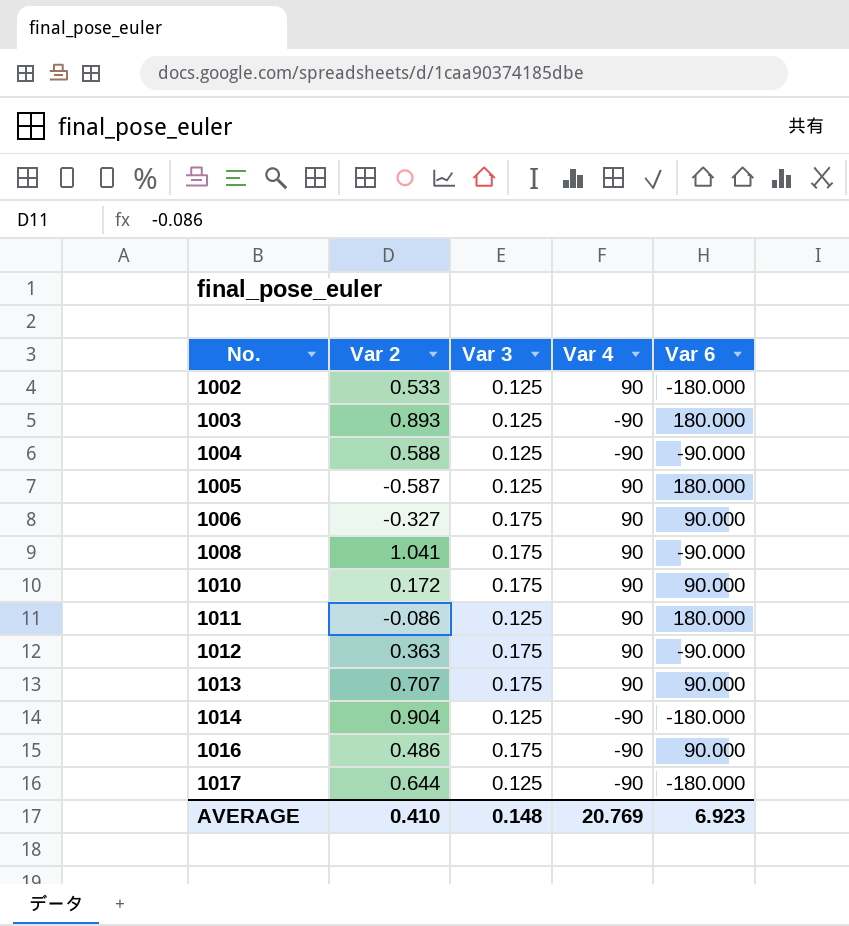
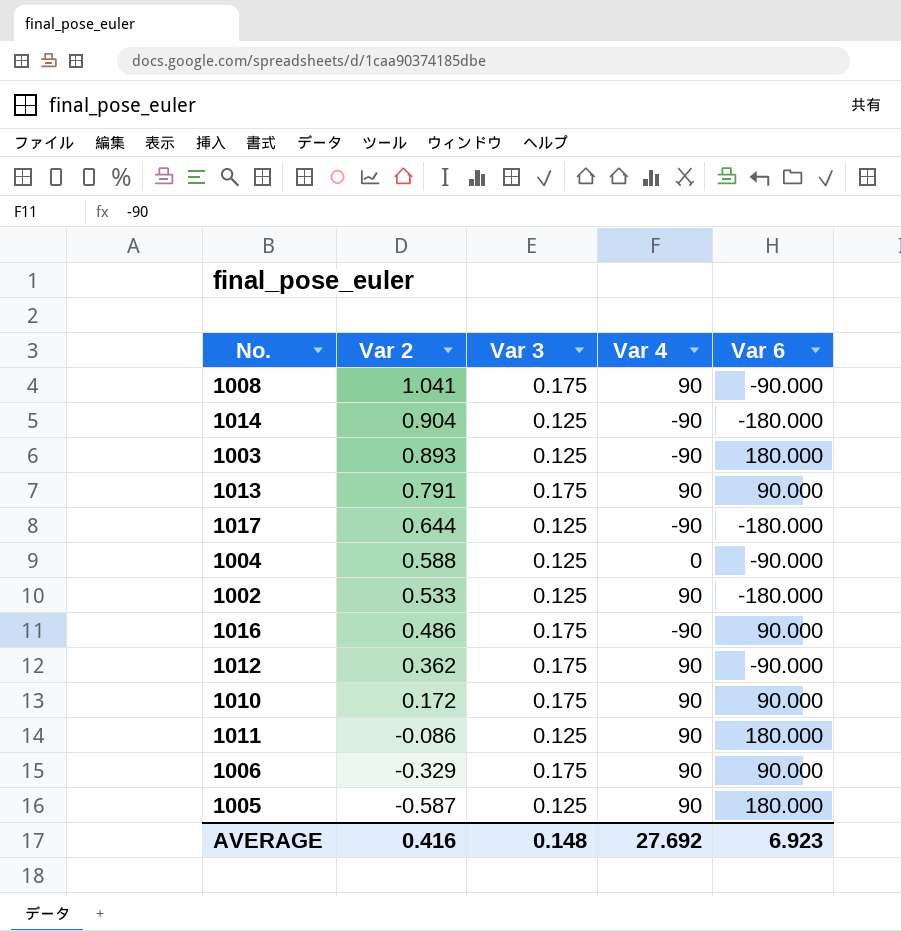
row order: No. ascending -> Var 2 descending
1013 | Var 2: 0.707 -> 0.791
1004 | Var 4: -90 -> 0
1012 | Var 2: 0.363 -> 0.362
1006 | Var 2: -0.327 -> -0.329
AVERAGE | Var 2: 0.410 -> 0.416
AVERAGE | Var 4: 20.769 -> 27.692

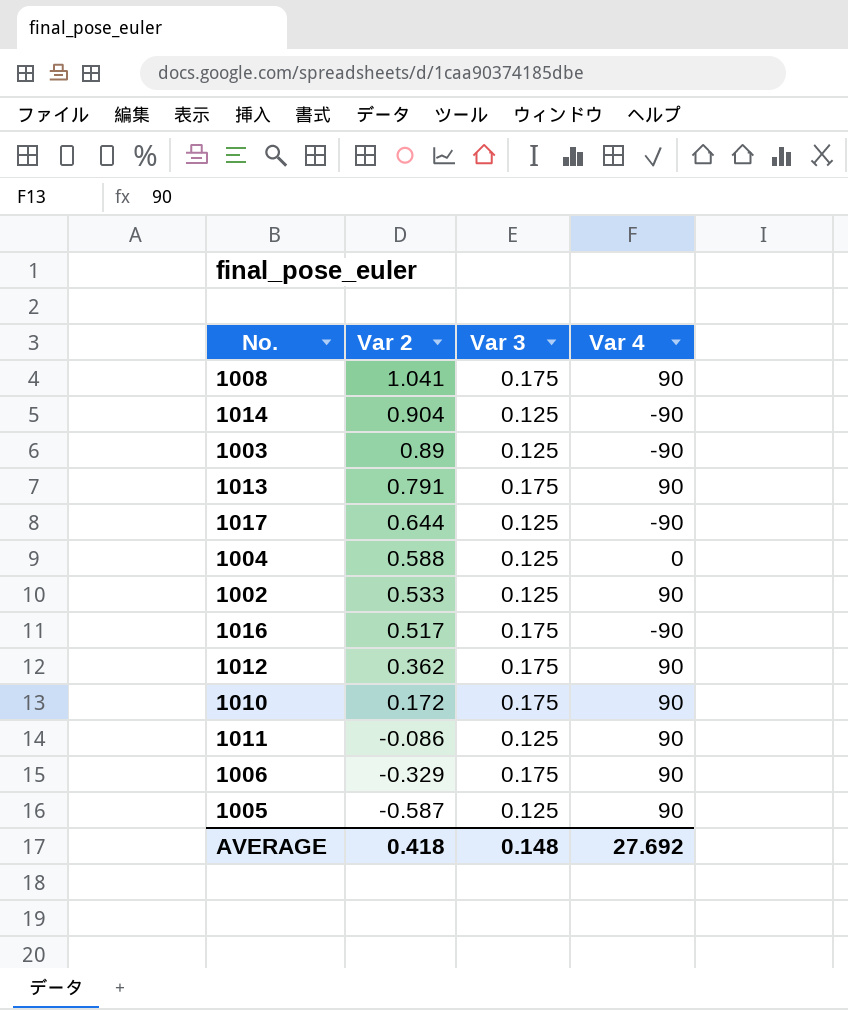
column Var 6 | position: 5 -> none
1003 | Var 2: 0.893 -> 0.89
1016 | Var 2: 0.486 -> 0.517
AVERAGE | Var 2: 0.416 -> 0.418

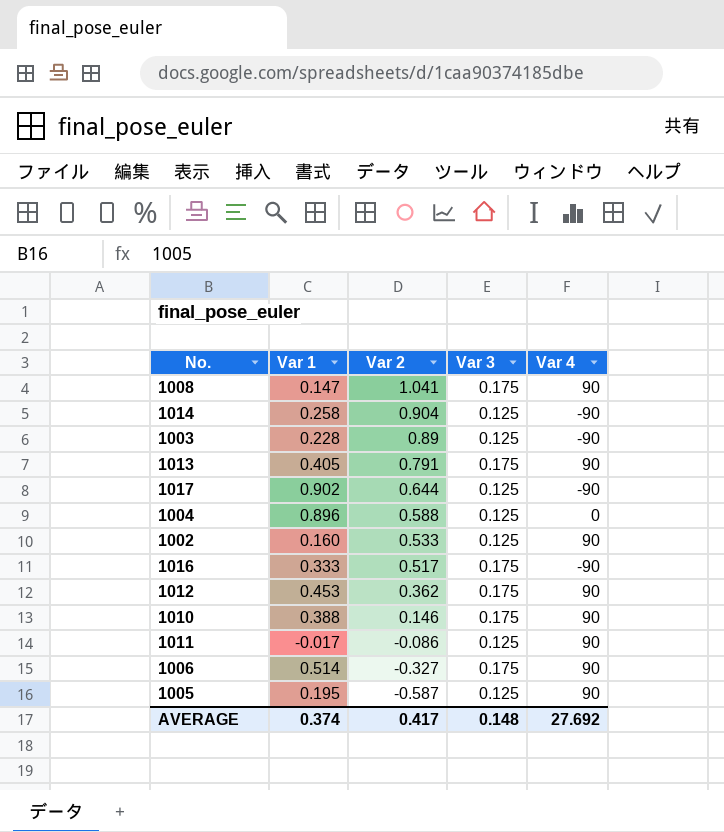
column Var 1 | position: none -> 2
1010 | Var 2: 0.172 -> 0.146
1006 | Var 2: -0.329 -> -0.327
AVERAGE | Var 2: 0.418 -> 0.417

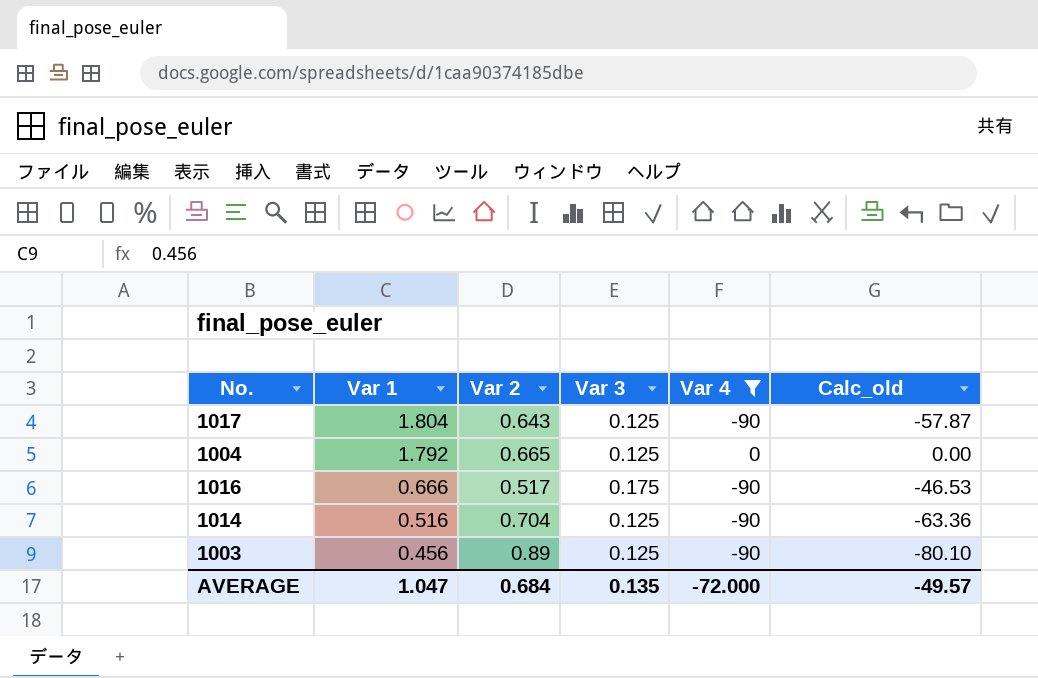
filter: none -> Var 4 != 90
row order: Var 2 descending -> Var 1 descending
column Calc_old | formula: none -> [Var 2] * [Var 4]
1017 | Var 1: 0.902 -> 1.804
1017 | Var 2: 0.644 -> 0.643
1004 | Var 1: 0.896 -> 1.792
1004 | Var 2: 0.588 -> 0.665
1016 | Var 1: 0.333 -> 0.666
1014 | Var 1: 0.258 -> 0.516
1014 | Var 2: 0.904 -> 0.704
1003 | Var 1: 0.228 -> 0.456
AVERAGE | Var 1: 0.374 -> 1.047
AVERAGE | Var 2: 0.417 -> 0.684
AVERAGE | Var 3: 0.148 -> 0.135
AVERAGE | Var 4: 27.692 -> -72.000

